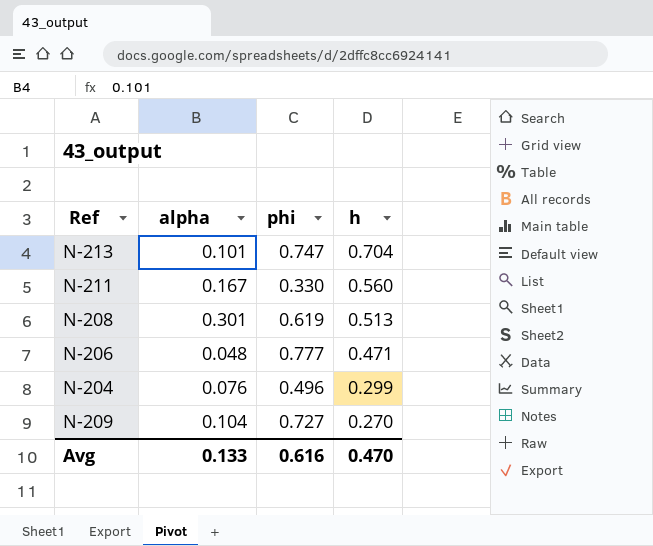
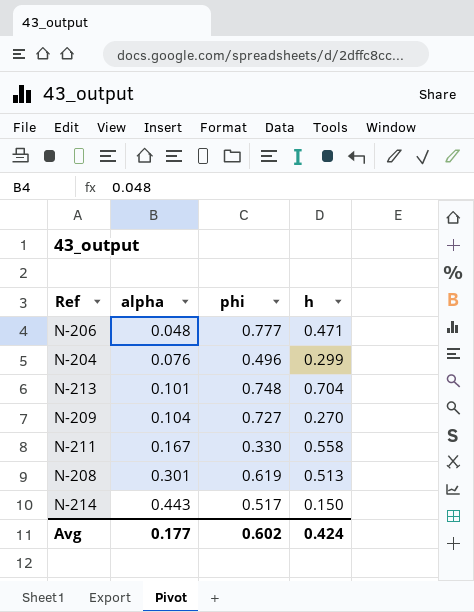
row order: h descending -> alpha ascending
N-213 | phi: 0.747 -> 0.748
N-211 | h: 0.560 -> 0.558
row N-214: none -> 0.443 | 0.517 | 0.150
Avg | alpha: 0.133 -> 0.177
Avg | phi: 0.616 -> 0.602
Avg | h: 0.470 -> 0.424

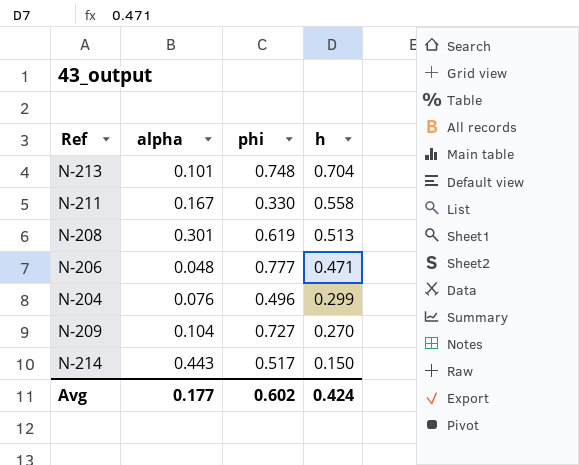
row order: alpha ascending -> h descending

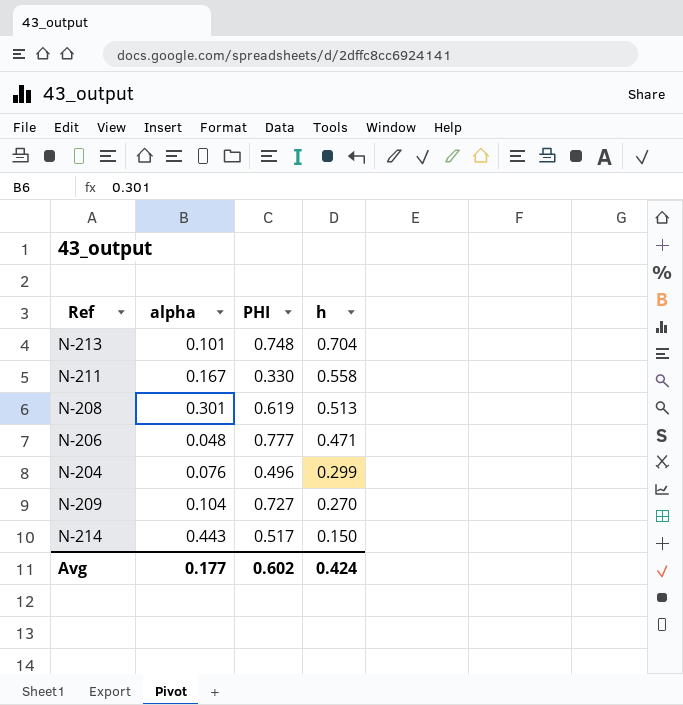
column name: phi -> PHI

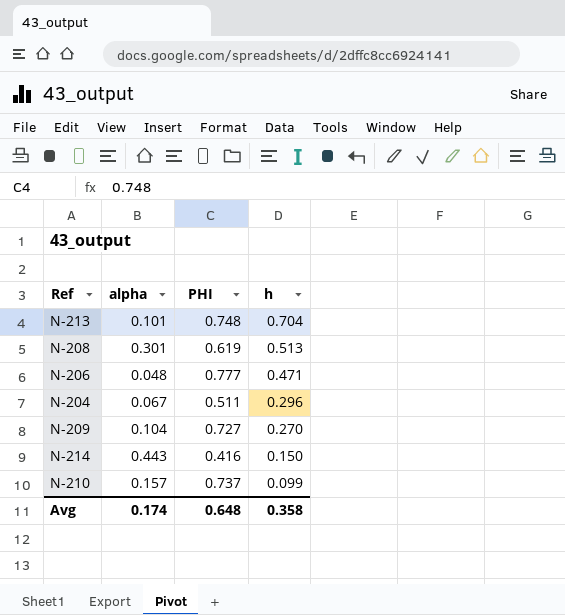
row N-211: 0.167 | 0.330 | 0.558 -> none
N-204 | alpha: 0.076 -> 0.067
N-204 | PHI: 0.496 -> 0.511
N-204 | h: 0.299 -> 0.296
N-214 | PHI: 0.517 -> 0.416
row N-210: none -> 0.157 | 0.737 | 0.099
Avg | alpha: 0.177 -> 0.174
Avg | PHI: 0.602 -> 0.648
Avg | h: 0.424 -> 0.358

